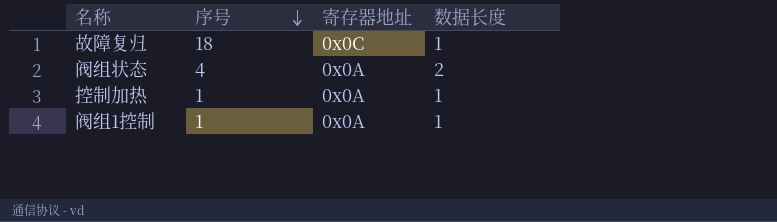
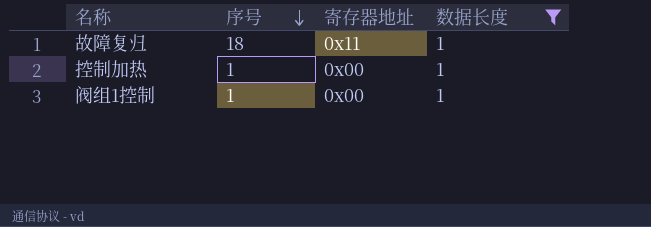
filter: none -> 数据长度 = 1
故障复归 | 寄存器地址: 0x0C -> 0x11
控制加热 | 寄存器地址: 0x0A -> 0x00
阀组1控制 | 寄存器地址: 0x0A -> 0x00

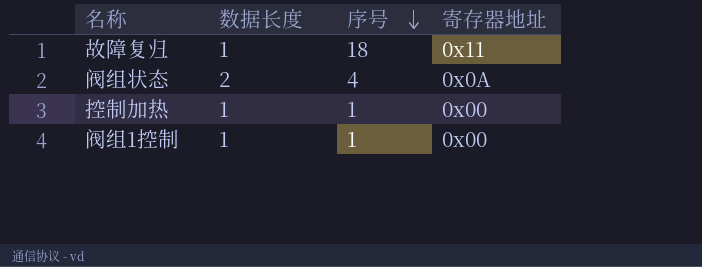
filter: 数据长度 = 1 -> none
column 数据长度 | position: 4 -> 2

